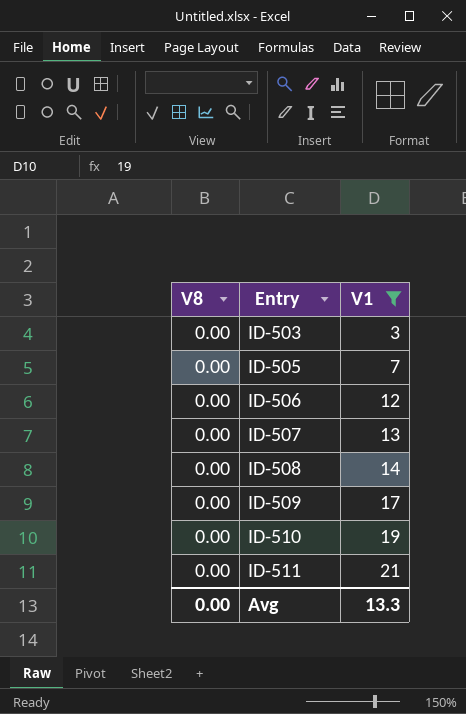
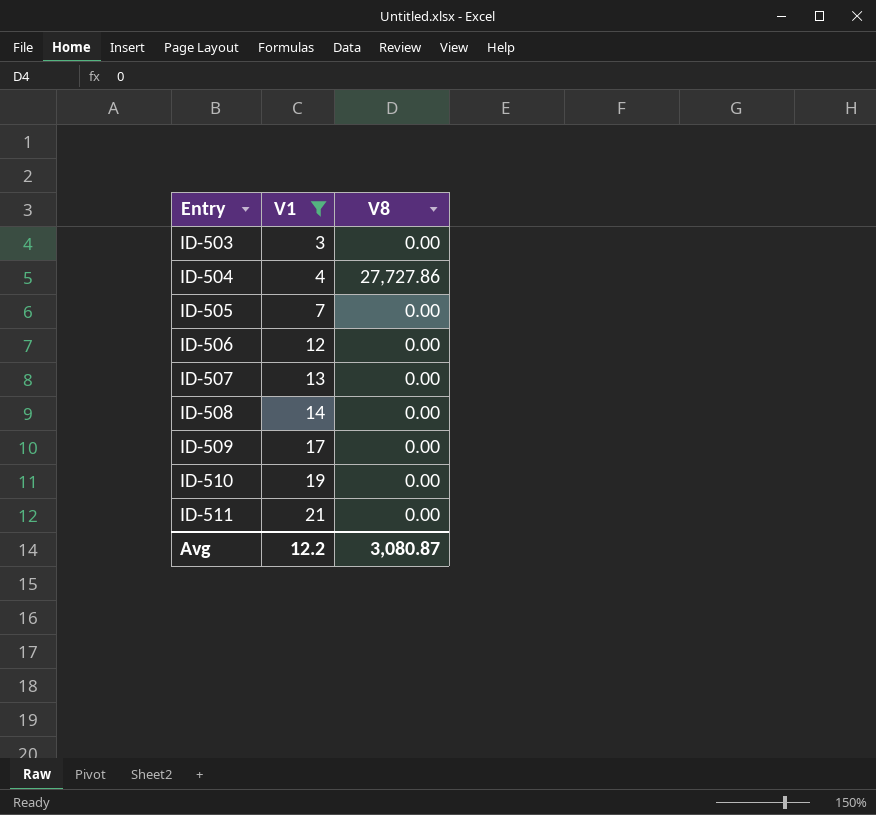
column V8 | position: 1 -> 3
row ID-504: none -> 4 | 27,727.86
Avg | V1: 13.3 -> 12.2
Avg | V8: 0.00 -> 3,080.87

